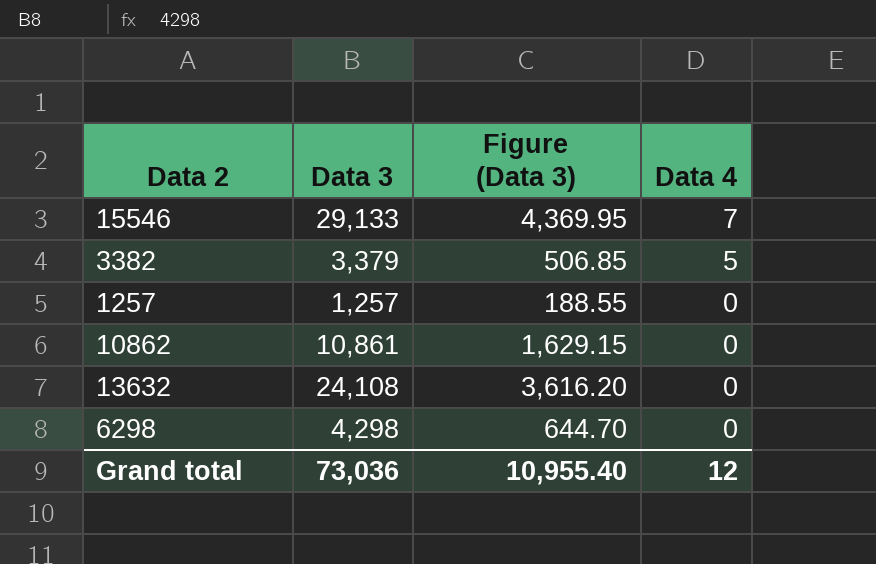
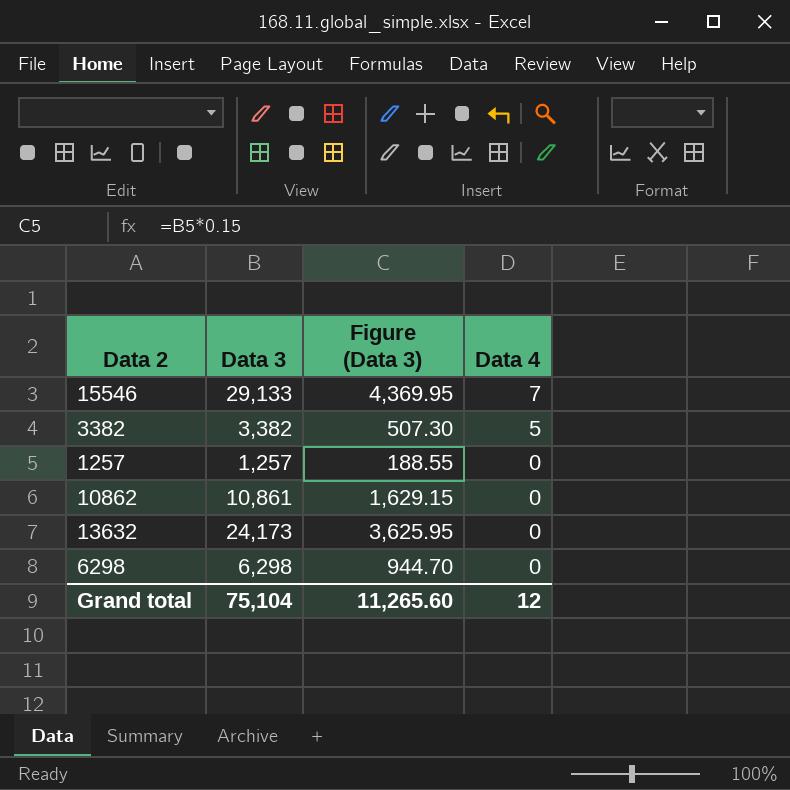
3382 | Data 3: 3,379 -> 3,382
3382 | Figure (Data 3): 506.85 -> 507.30
13632 | Data 3: 24,108 -> 24,173
13632 | Figure (Data 3): 3,616.20 -> 3,625.95
6298 | Data 3: 4,298 -> 6,298
6298 | Figure (Data 3): 644.70 -> 944.70
Grand total | Data 3: 73,036 -> 75,104
Grand total | Figure (Data 3): 10,955.40 -> 11,265.60

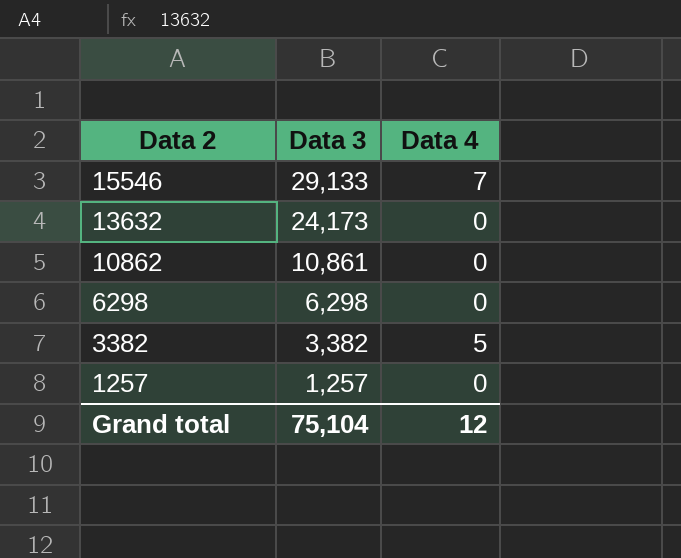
row order: Data 4 descending -> Data 2 descending
column Figure (Data 3) | formula: [Data 3] * 0.15 -> none

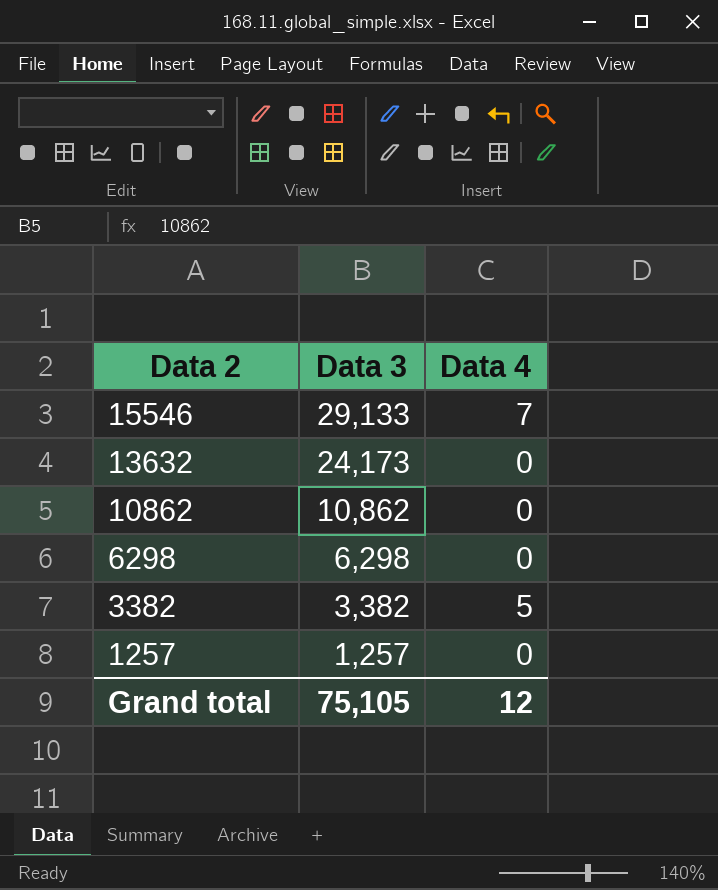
10862 | Data 3: 10,861 -> 10,862
Grand total | Data 3: 75,104 -> 75,105

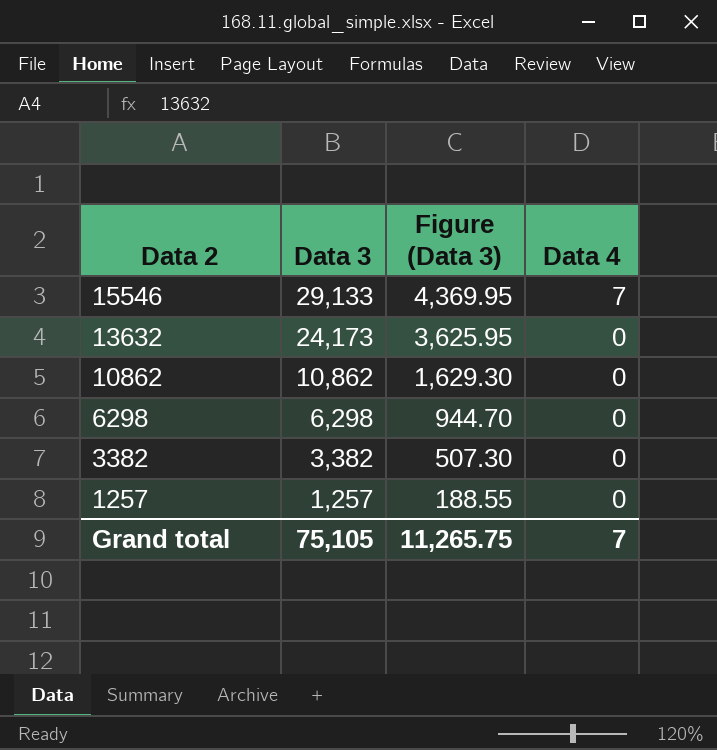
column Figure (Data 3) | formula: none -> [Data 3] * 0.15
3382 | Data 4: 5 -> 0
Grand total | Data 4: 12 -> 7

